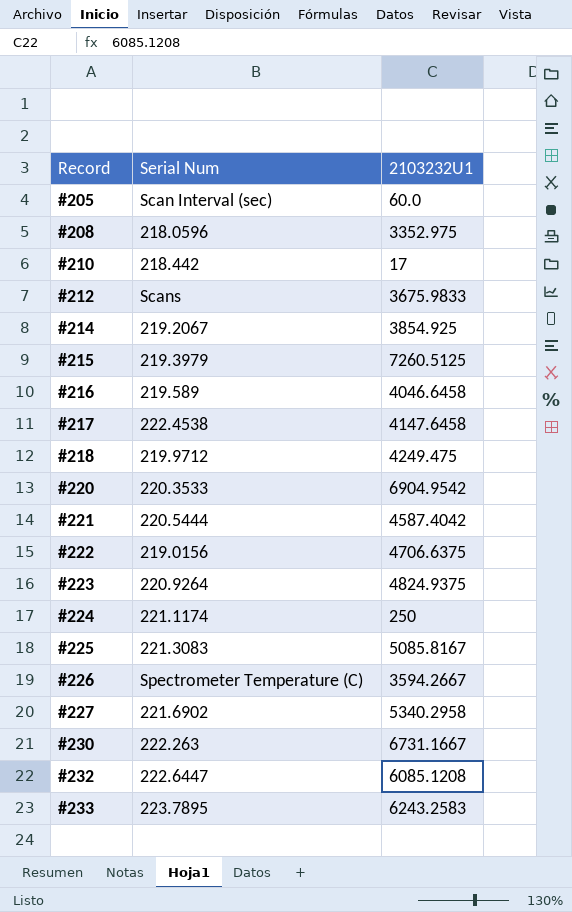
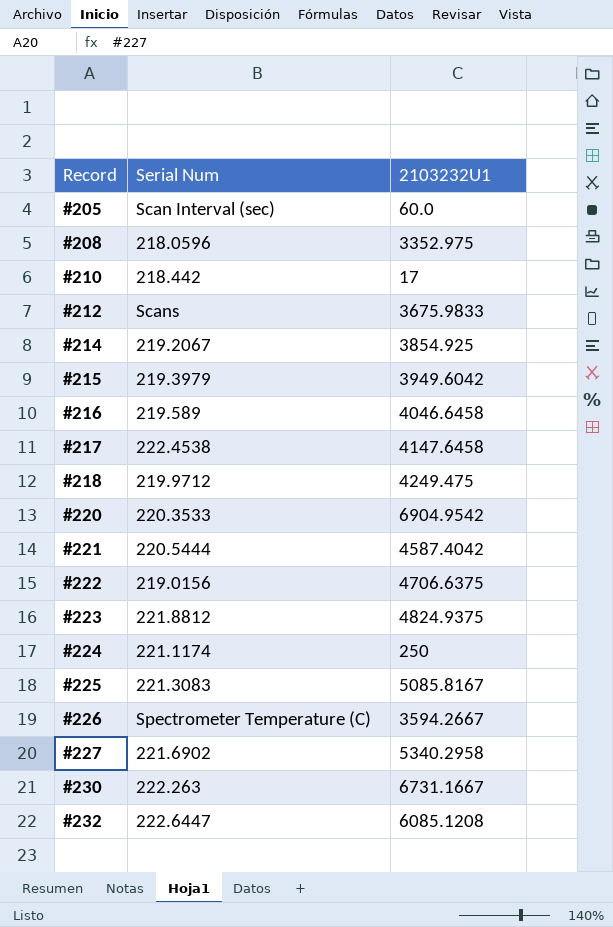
row #233: 223.7895 | 6243.2583 -> none
#215 | 2103232U1: 7260.5125 -> 3949.6042
#223 | Serial Num: 220.9264 -> 221.8812

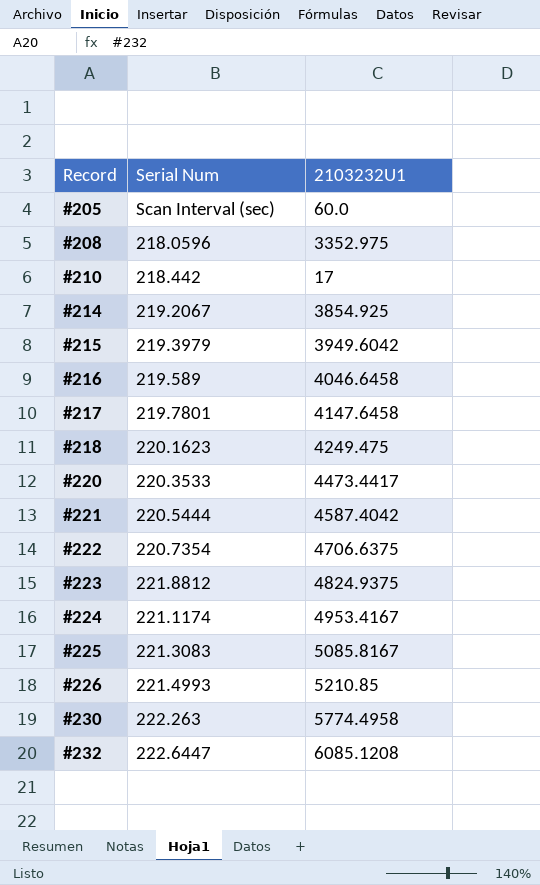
row #212: Scans | 3675.9833 -> none
row #227: 221.6902 | 5340.2958 -> none
#217 | Serial Num: 222.4538 -> 219.7801
#218 | Serial Num: 219.9712 -> 220.1623
#220 | 2103232U1: 6904.9542 -> 4473.4417
#222 | Serial Num: 219.0156 -> 220.7354
#224 | 2103232U1: 250 -> 4953.4167
#226 | Serial Num: Spectrometer Temperature (C) -> 221.4993
#226 | 2103232U1: 3594.2667 -> 5210.85
#230 | 2103232U1: 6731.1667 -> 5774.4958

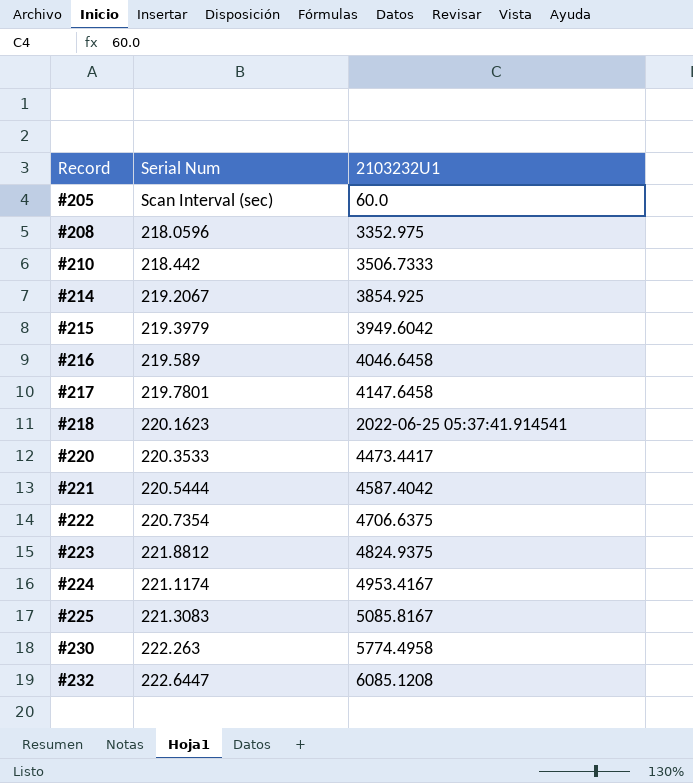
row #226: 221.4993 | 5210.85 -> none
#210 | 2103232U1: 17 -> 3506.7333
#218 | 2103232U1: 4249.475 -> 2022-06-25 05:37:41.914541

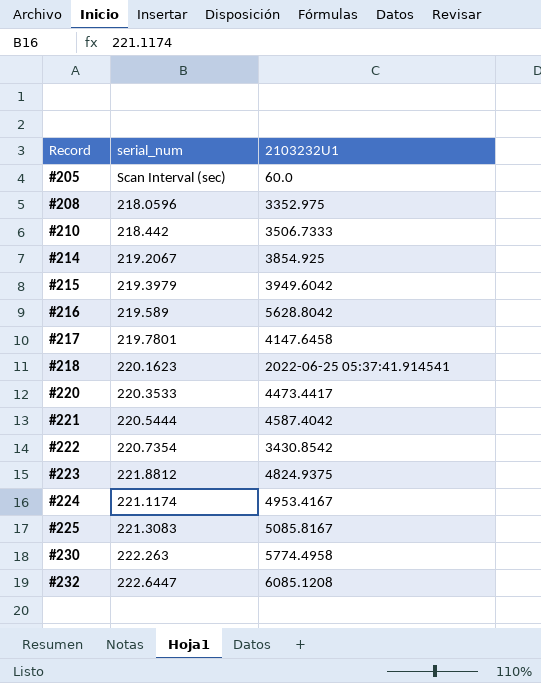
column name: Serial Num -> serial_num
#216 | 2103232U1: 4046.6458 -> 5628.8042
#222 | 2103232U1: 4706.6375 -> 3430.8542

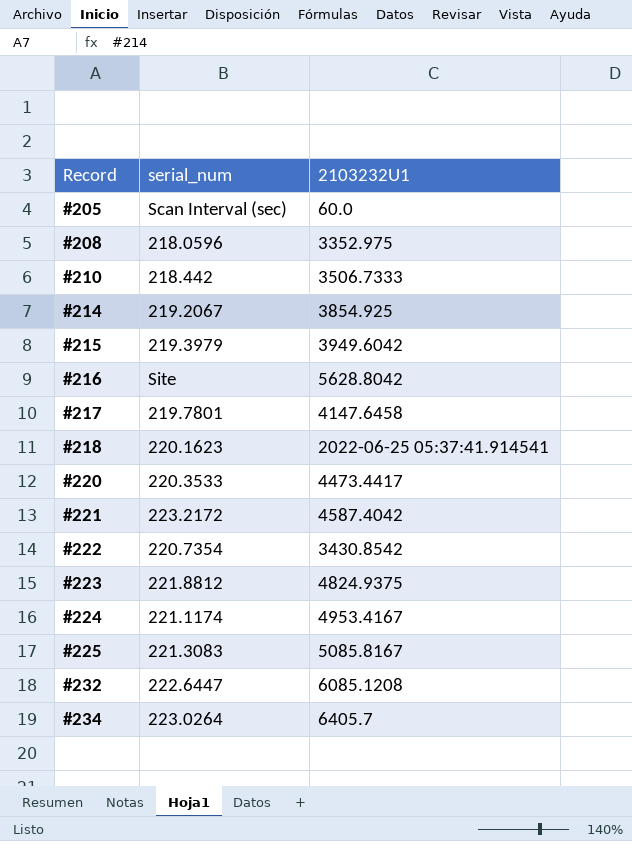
row #230: 222.263 | 5774.4958 -> none
#216 | serial_num: 219.589 -> Site
#221 | serial_num: 220.5444 -> 223.2172
row #234: none -> 223.0264 | 6405.7

